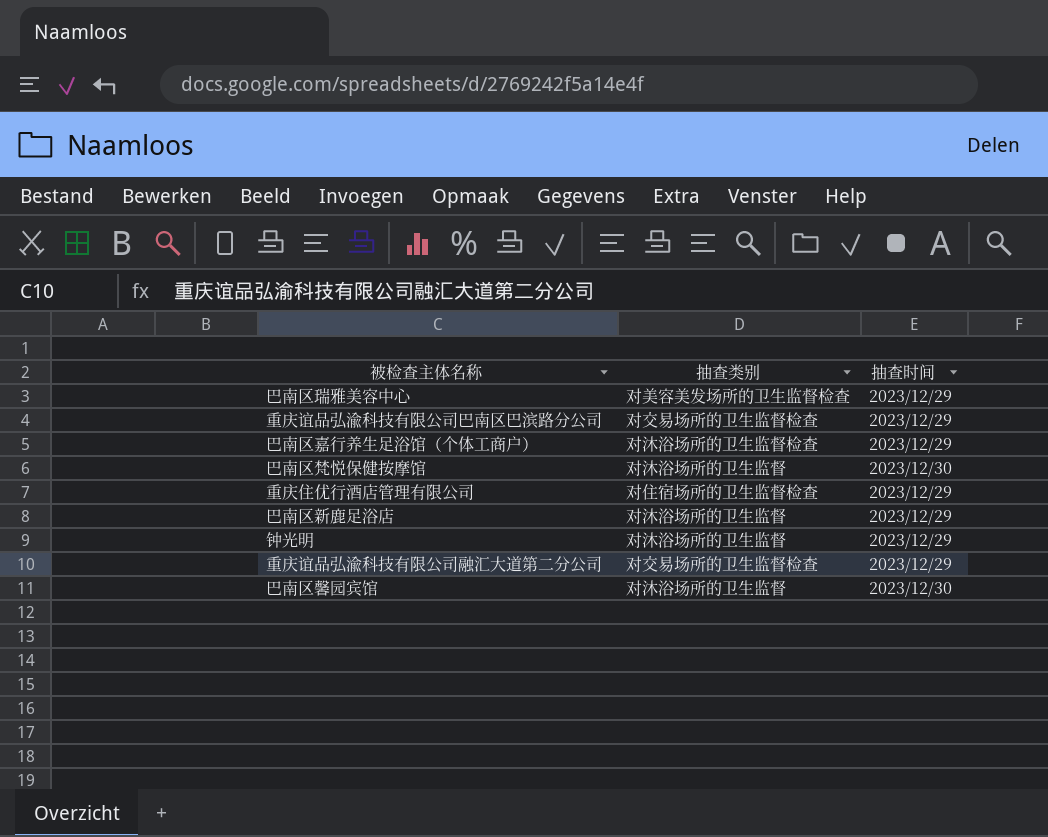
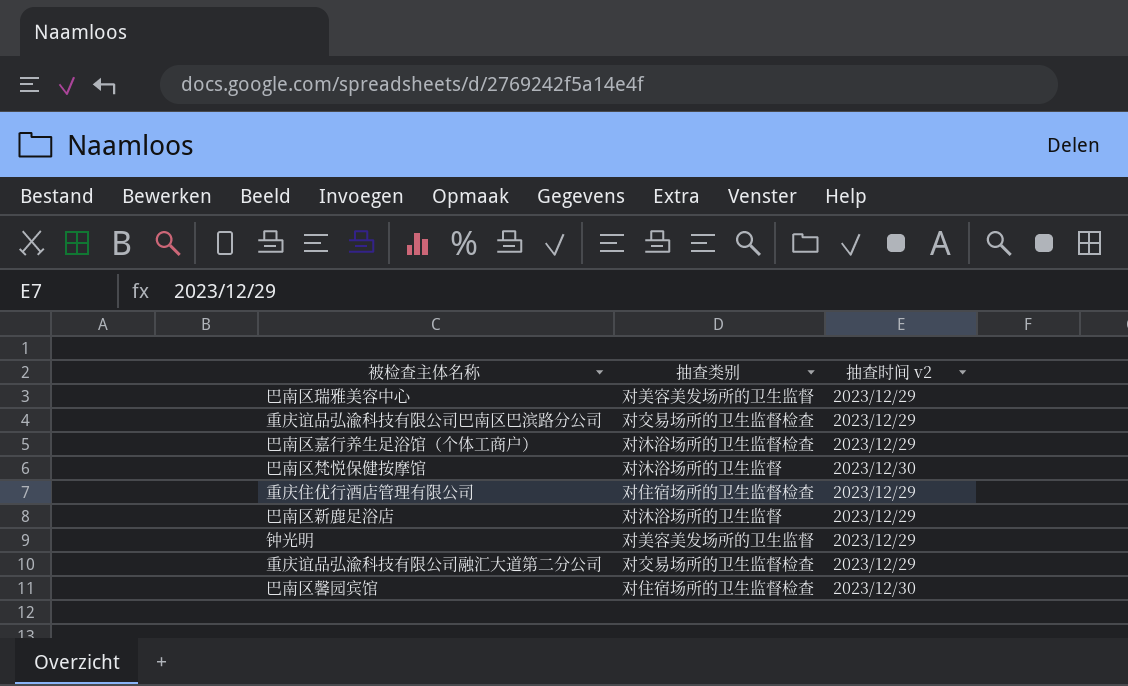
column name: 抽查时间 -> 抽查时间 v2
巴南区瑞雅美容中心 | 抽查类别: 对美容美发场所的卫生监督检查 -> 对美容美发场所的卫生监督
钟光明 | 抽查类别: 对沐浴场所的卫生监督 -> 对美容美发场所的卫生监督
巴南区馨园宾馆 | 抽查类别: 对沐浴场所的卫生监督 -> 对住宿场所的卫生监督检查

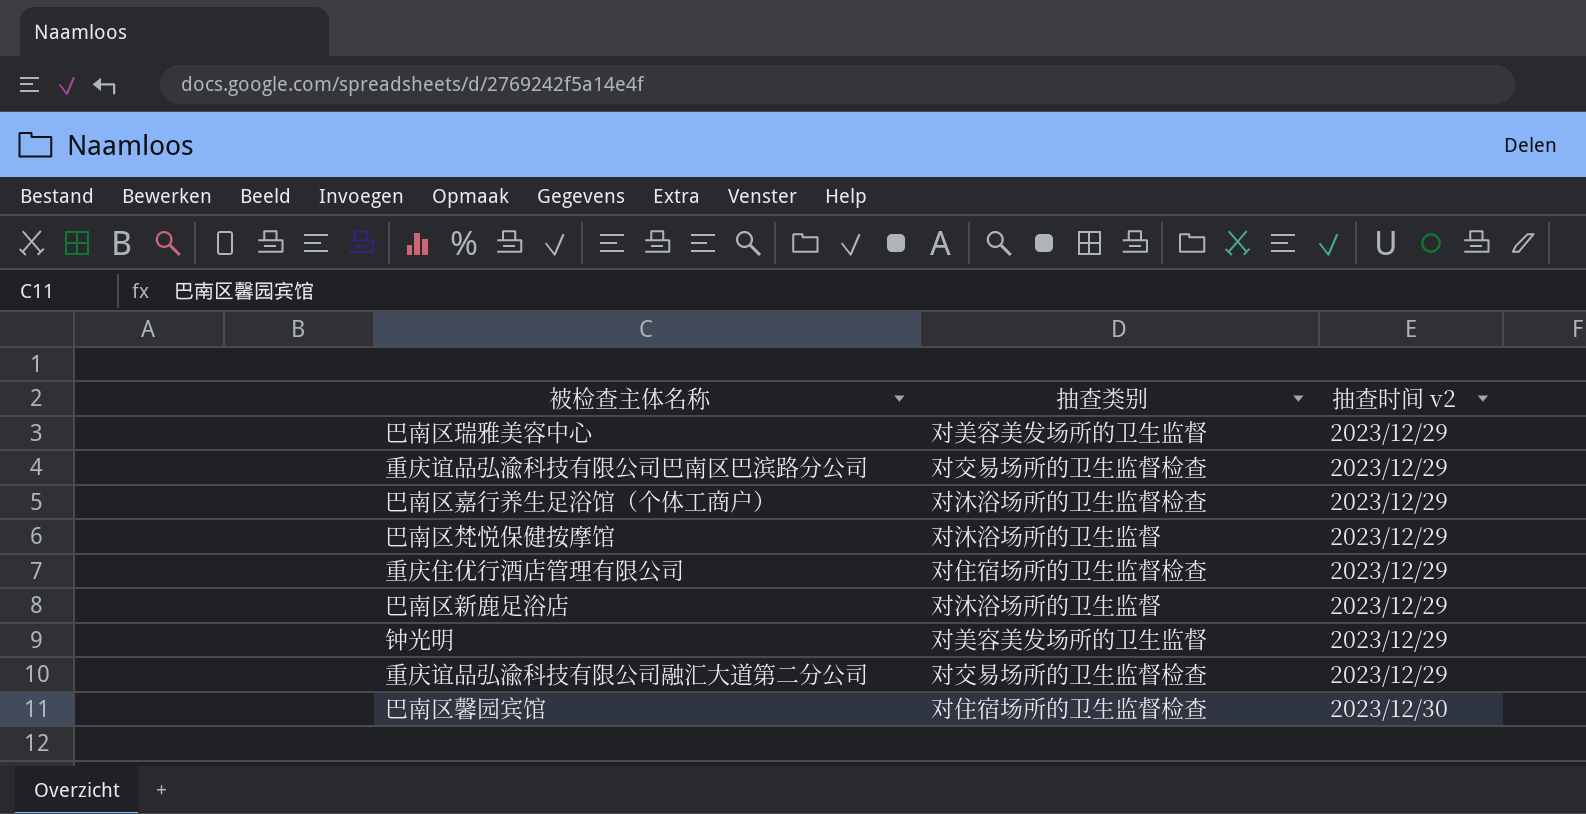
巴南区梵悦保健按摩馆 | 抽查时间 v2: 2023/12/30 -> 2023/12/29

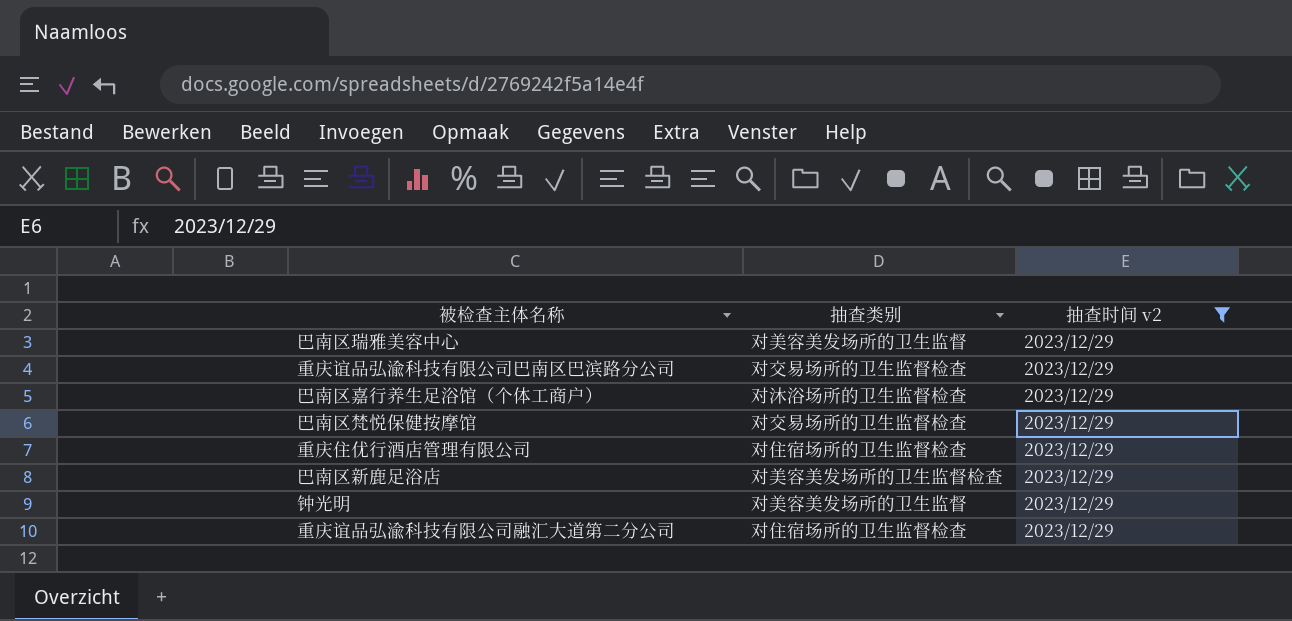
filter: none -> 抽查时间 v2 = 2023/12/29
巴南区梵悦保健按摩馆 | 抽查类别: 对沐浴场所的卫生监督 -> 对交易场所的卫生监督检查
巴南区新鹿足浴店 | 抽查类别: 对沐浴场所的卫生监督 -> 对美容美发场所的卫生监督检查
重庆谊品弘渝科技有限公司融汇大道第二分公司 | 抽查类别: 对交易场所的卫生监督检查 -> 对住宿场所的卫生监督检查

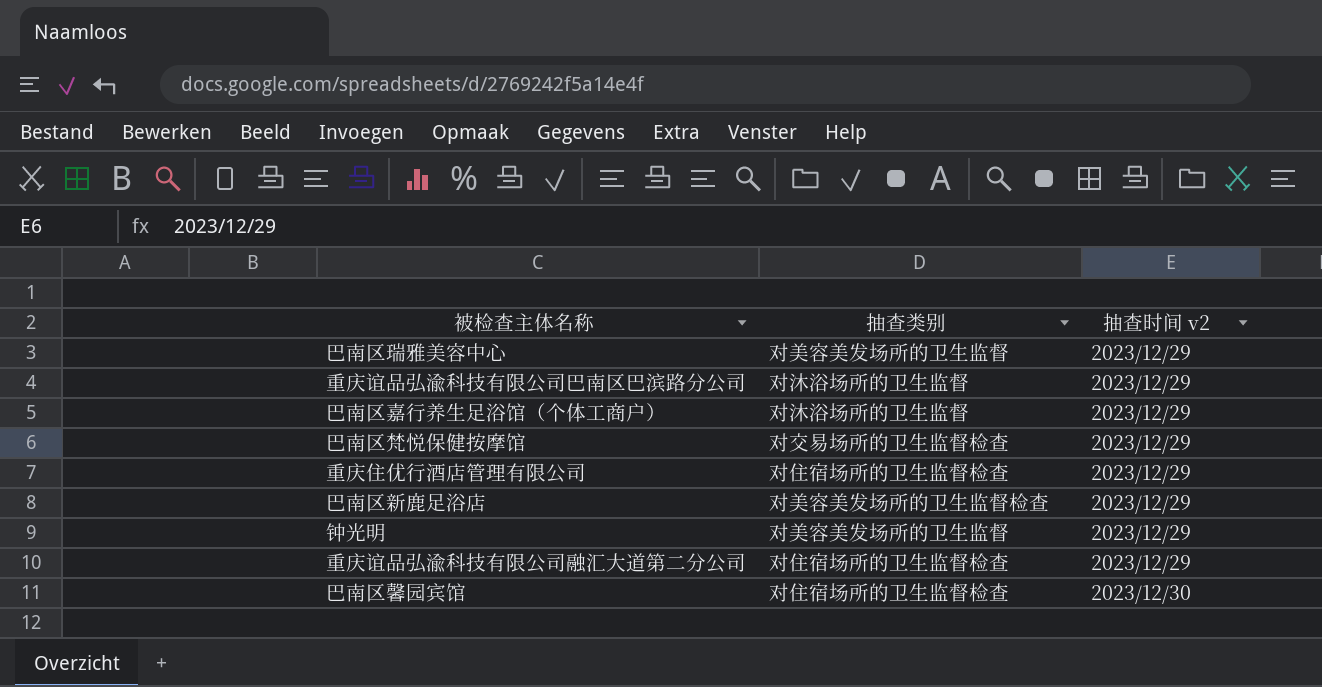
filter: 抽查时间 v2 = 2023/12/29 -> none
重庆谊品弘渝科技有限公司巴南区巴滨路分公司 | 抽查类别: 对交易场所的卫生监督检查 -> 对沐浴场所的卫生监督
巴南区嘉行养生足浴馆（个体工商户） | 抽查类别: 对沐浴场所的卫生监督检查 -> 对沐浴场所的卫生监督

